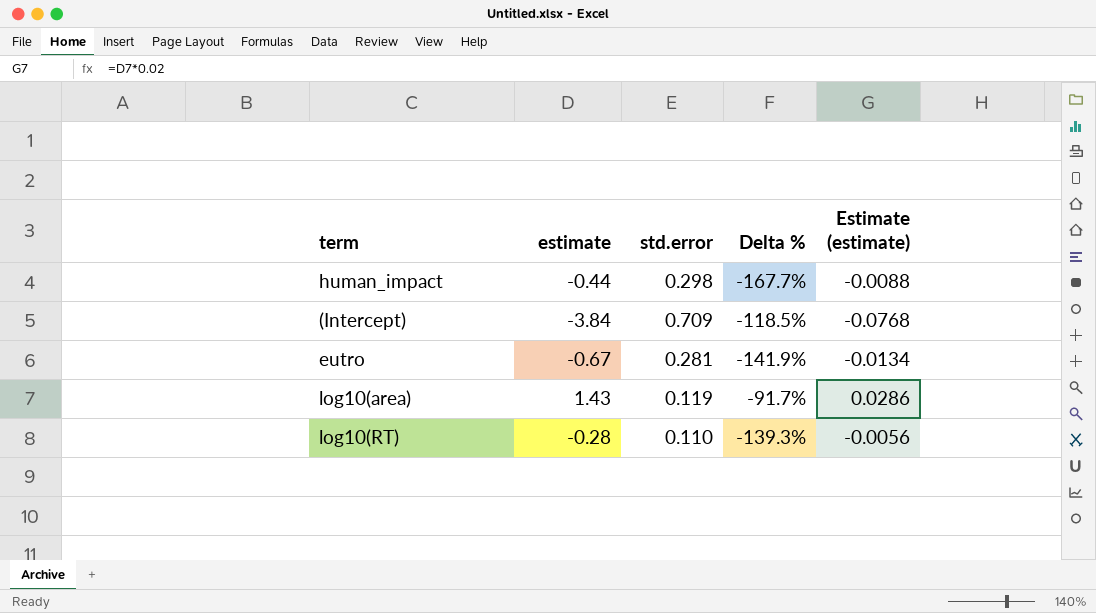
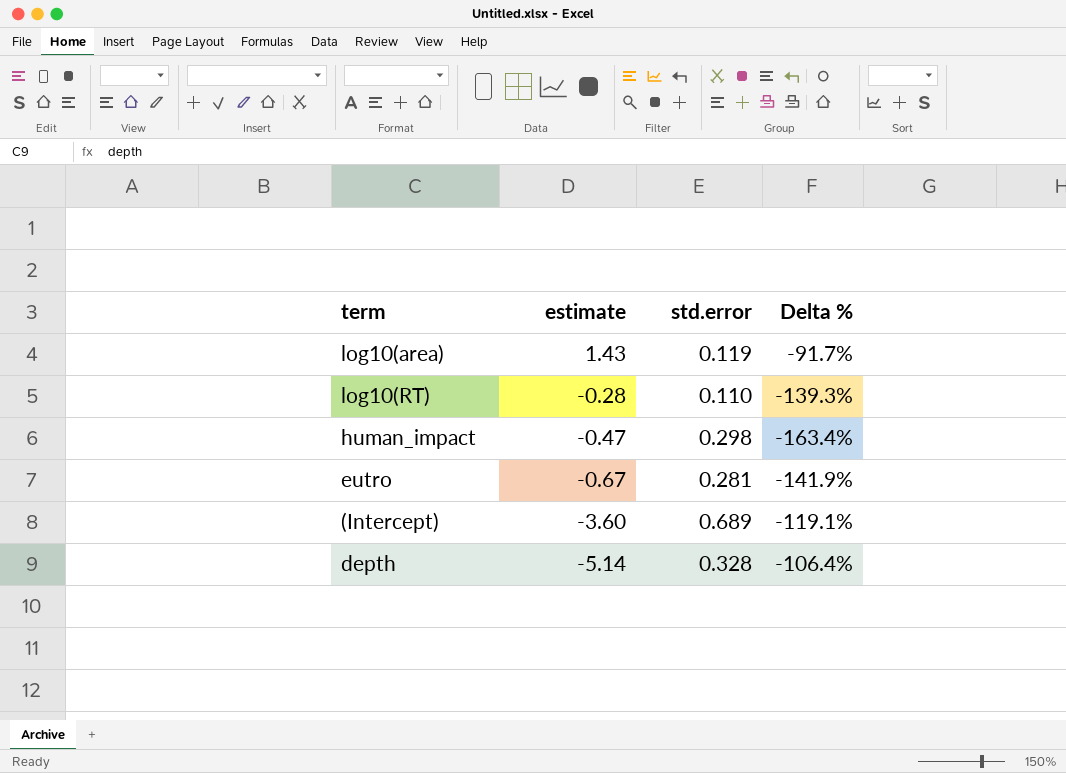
row order: none -> estimate descending
column Estimate (estimate) | formula: [estimate] * 0.02 -> none
human_impact | estimate: -0.44 -> -0.47
human_impact | Delta %: -167.7% -> -163.4%
(Intercept) | estimate: -3.84 -> -3.60
(Intercept) | std.error: 0.709 -> 0.689
(Intercept) | Delta %: -118.5% -> -119.1%
row depth: none -> -5.14 | 0.328 | -106.4%

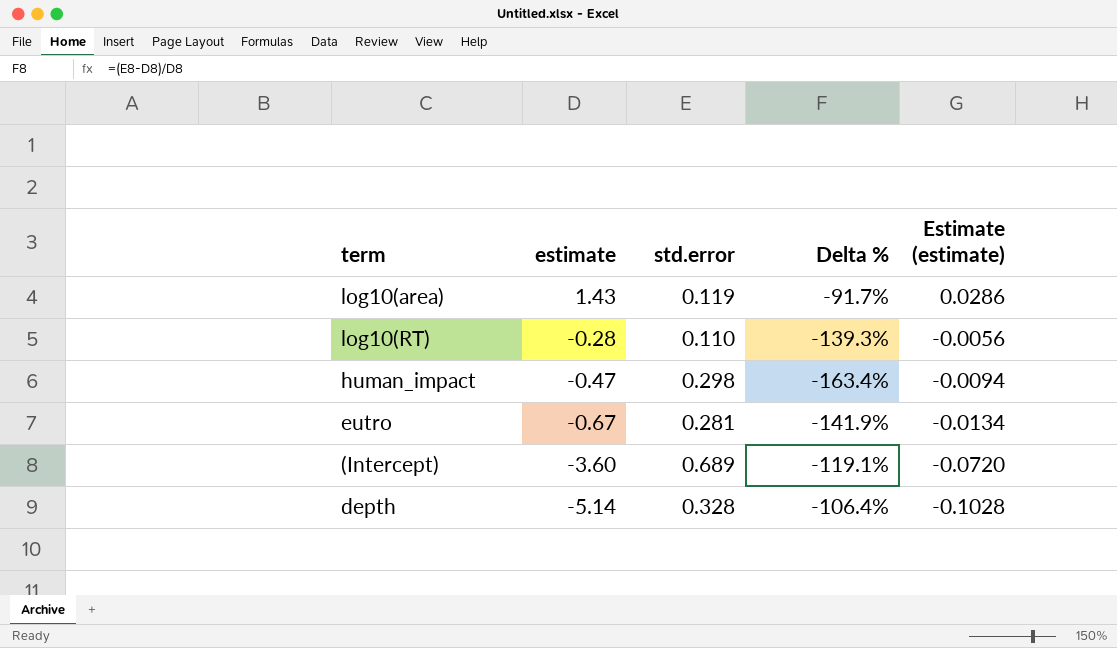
column Estimate (estimate) | formula: none -> [estimate] * 0.02

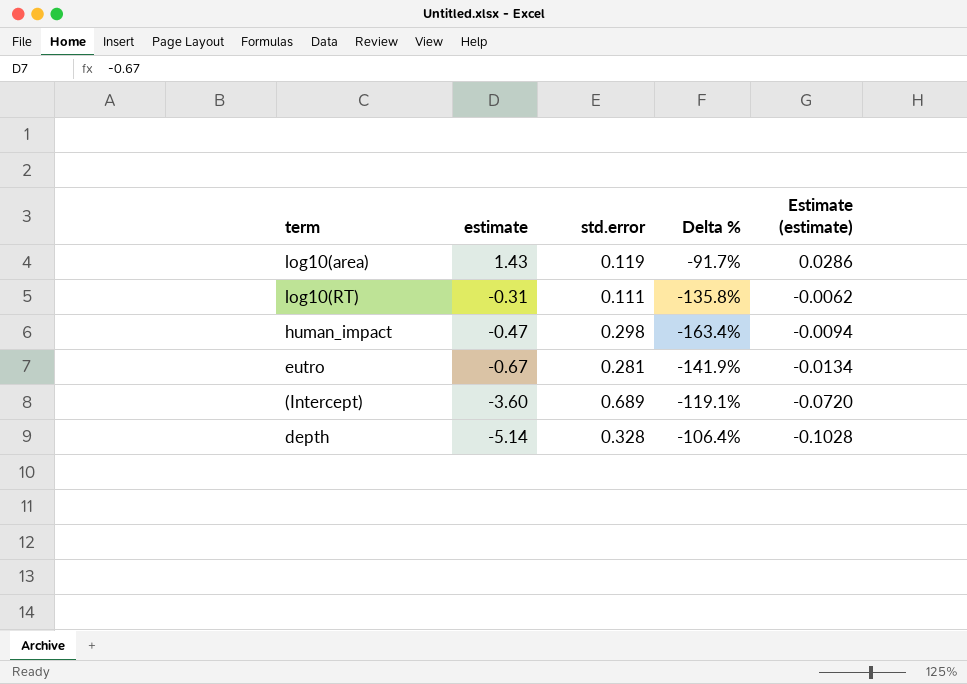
log10(RT) | estimate: -0.28 -> -0.31
log10(RT) | std.error: 0.110 -> 0.111
log10(RT) | Delta %: -139.3% -> -135.8%
log10(RT) | Estimate (estimate): -0.0056 -> -0.0062

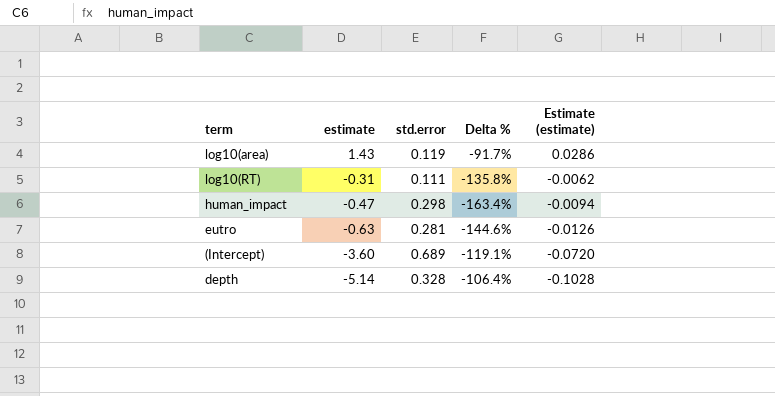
eutro | estimate: -0.67 -> -0.63
eutro | Delta %: -141.9% -> -144.6%
eutro | Estimate (estimate): -0.0134 -> -0.0126

